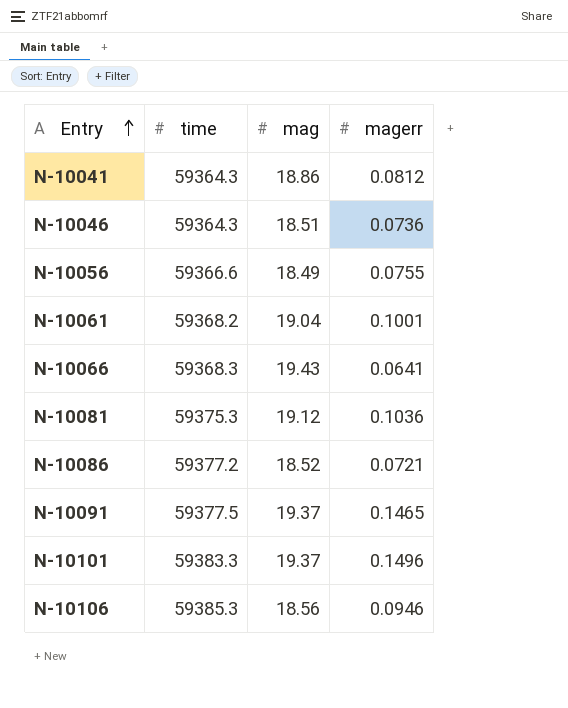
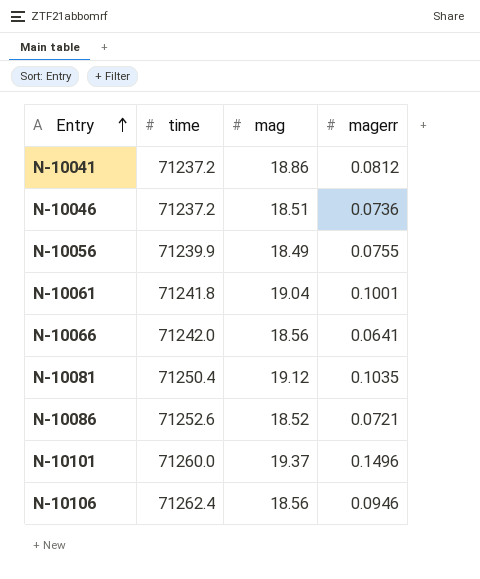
row N-10091: 59377.5 | 19.37 | 0.1465 -> none
N-10041 | time: 59364.3 -> 71237.2
N-10046 | time: 59364.3 -> 71237.2
N-10056 | time: 59366.6 -> 71239.9
N-10061 | time: 59368.2 -> 71241.8
N-10066 | time: 59368.3 -> 71242.0
N-10066 | mag: 19.43 -> 18.56
N-10081 | time: 59375.3 -> 71250.4
N-10081 | magerr: 0.1036 -> 0.1035
N-10086 | time: 59377.2 -> 71252.6
N-10101 | time: 59383.3 -> 71260.0
N-10106 | time: 59385.3 -> 71262.4

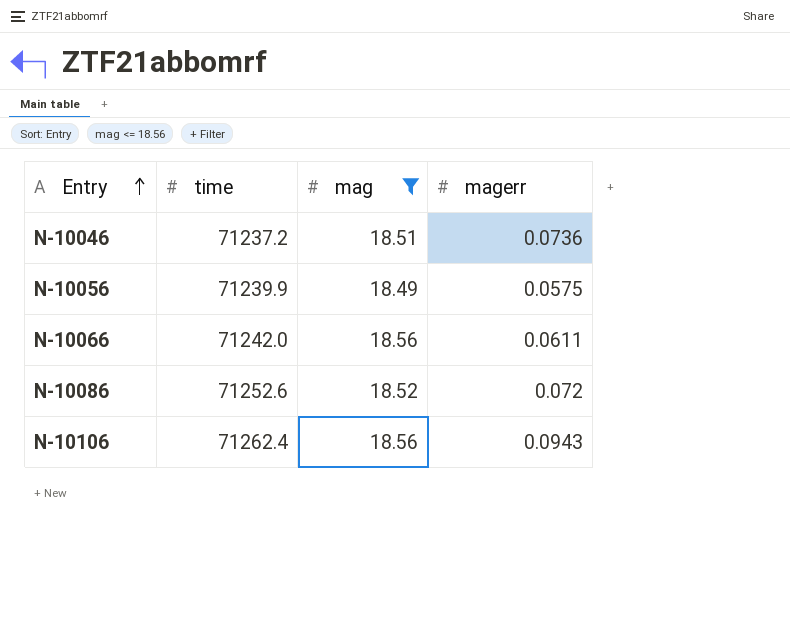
filter: none -> mag <= 18.56
N-10056 | magerr: 0.0755 -> 0.0575
N-10066 | magerr: 0.0641 -> 0.0611
N-10086 | magerr: 0.0721 -> 0.072
N-10106 | magerr: 0.0946 -> 0.0943

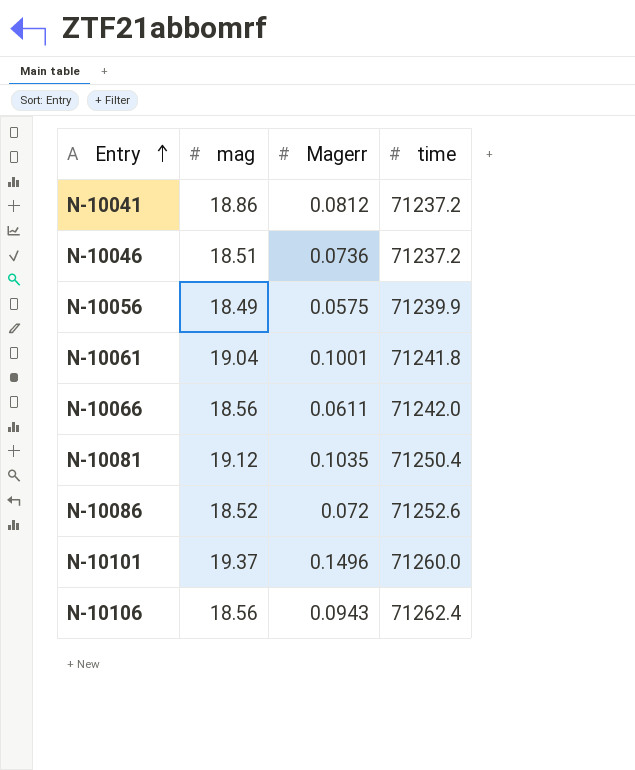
filter: mag <= 18.56 -> none
column name: magerr -> Magerr
column time | position: 2 -> 4

